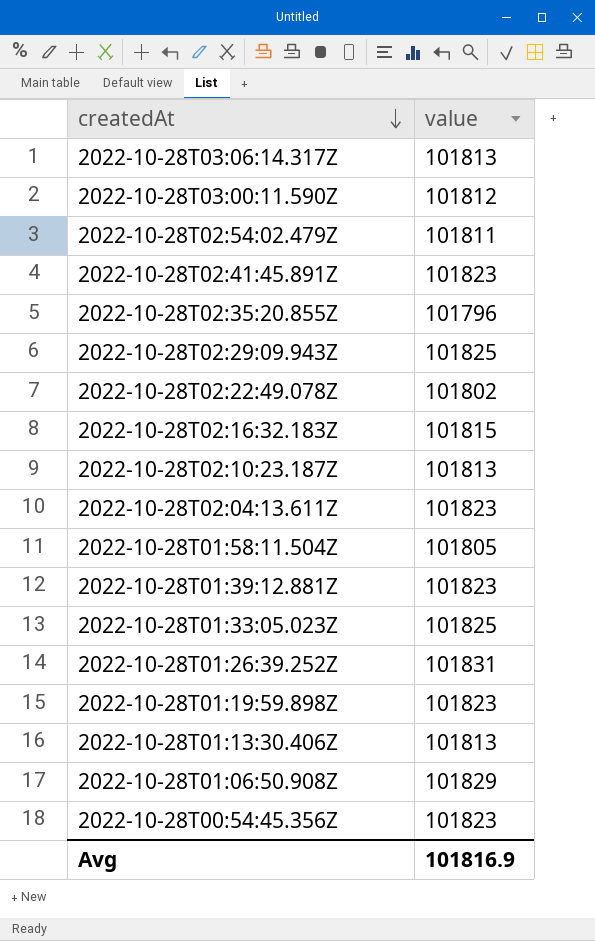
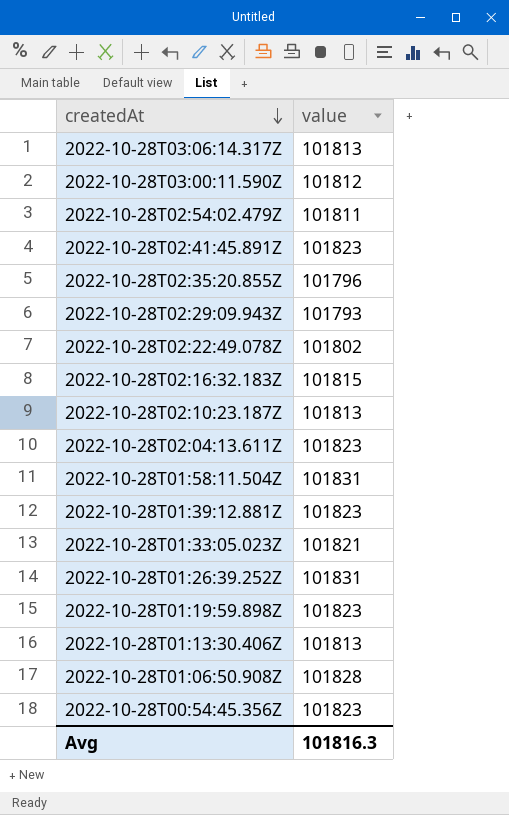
2022-10-28T02:29:09.943Z | value: 101825 -> 101793
2022-10-28T01:58:11.504Z | value: 101805 -> 101831
2022-10-28T01:33:05.023Z | value: 101825 -> 101821
2022-10-28T01:06:50.908Z | value: 101829 -> 101828
Avg | value: 101816.9 -> 101816.3

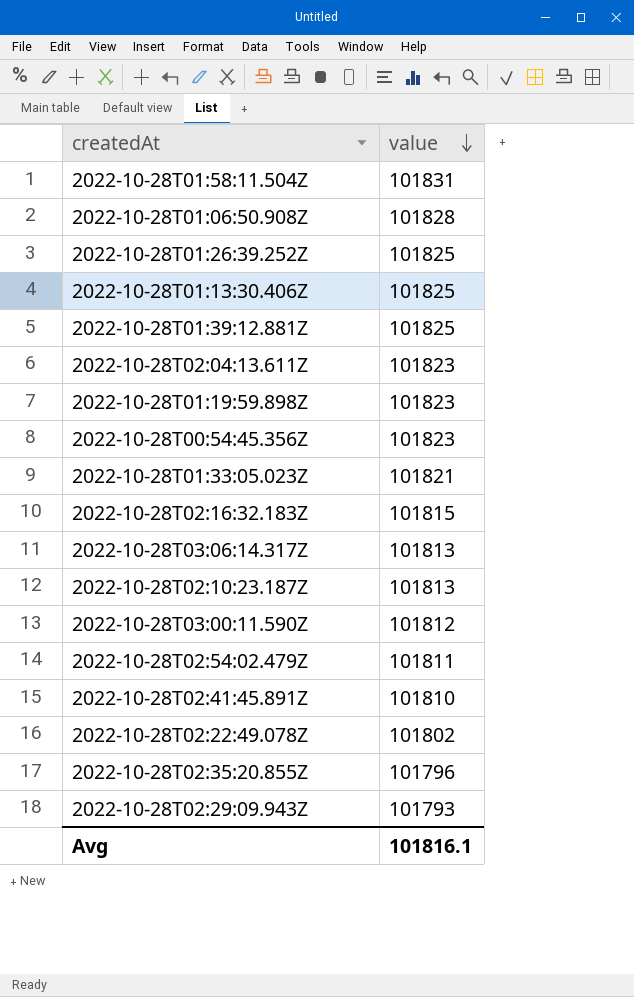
row order: createdAt descending -> value descending
2022-10-28T01:26:39.252Z | value: 101831 -> 101825
2022-10-28T01:13:30.406Z | value: 101813 -> 101825
2022-10-28T01:39:12.881Z | value: 101823 -> 101825
2022-10-28T02:41:45.891Z | value: 101823 -> 101810
Avg | value: 101816.3 -> 101816.1

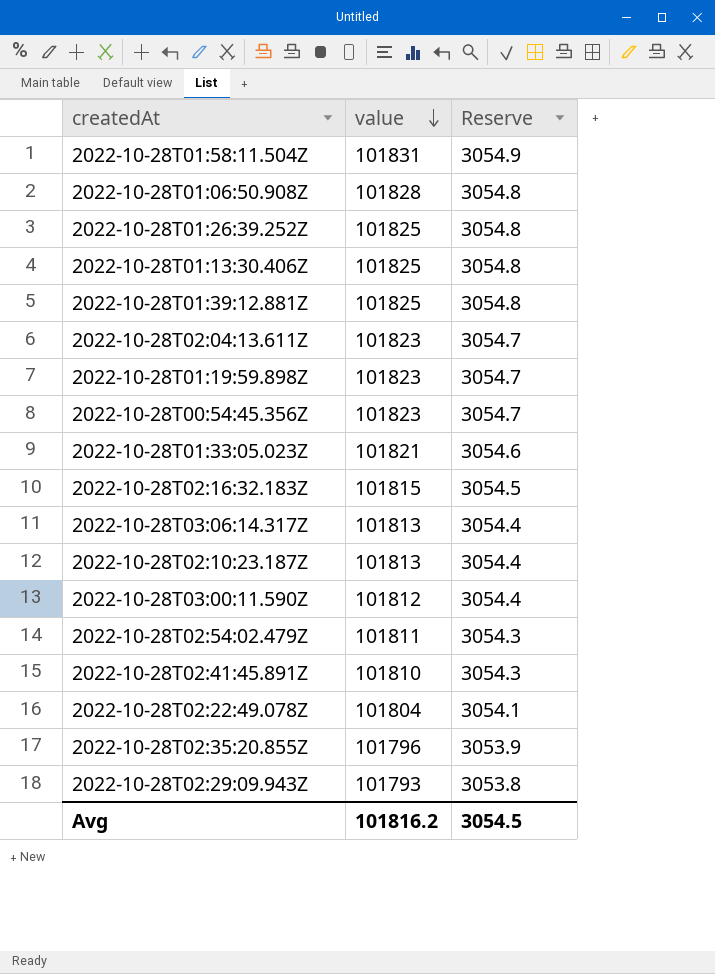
column Reserve | formula: none -> [value] * 0.03
2022-10-28T02:22:49.078Z | value: 101802 -> 101804
Avg | value: 101816.1 -> 101816.2

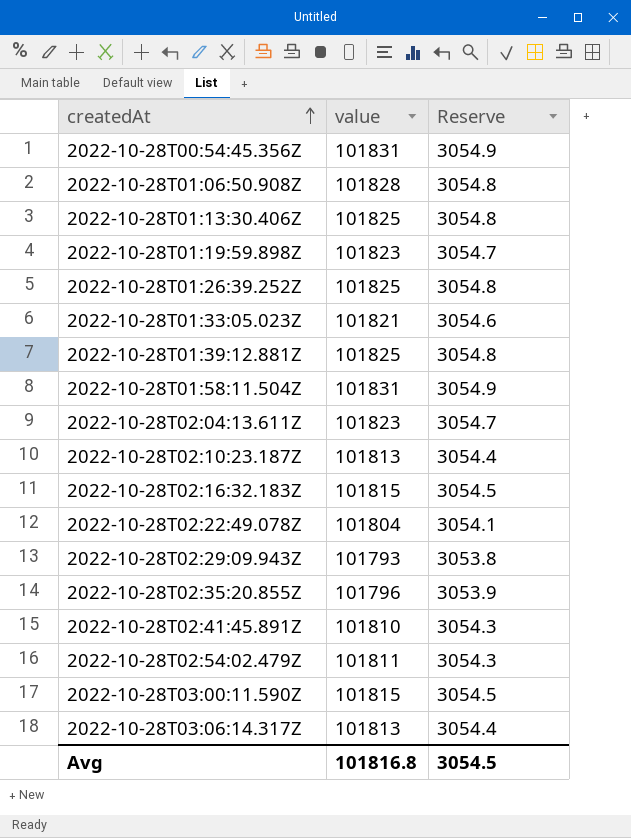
row order: value descending -> createdAt ascending
2022-10-28T00:54:45.356Z | value: 101823 -> 101831
2022-10-28T00:54:45.356Z | Reserve: 3054.7 -> 3054.9
2022-10-28T03:00:11.590Z | value: 101812 -> 101815
2022-10-28T03:00:11.590Z | Reserve: 3054.4 -> 3054.5
Avg | value: 101816.2 -> 101816.8

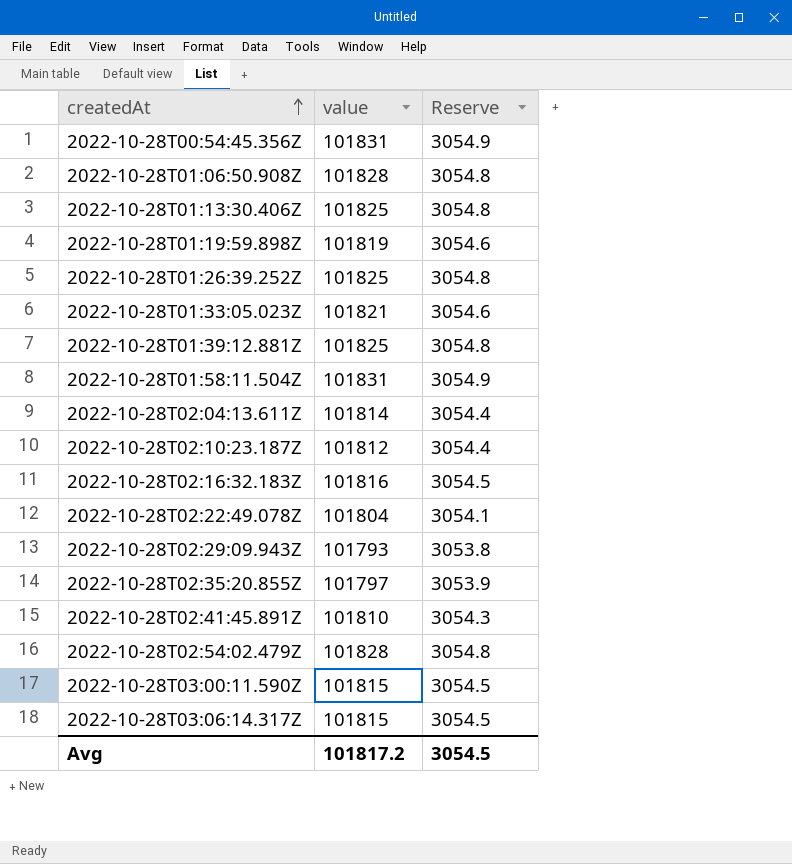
2022-10-28T01:19:59.898Z | value: 101823 -> 101819
2022-10-28T01:19:59.898Z | Reserve: 3054.7 -> 3054.6
2022-10-28T02:04:13.611Z | value: 101823 -> 101814
2022-10-28T02:04:13.611Z | Reserve: 3054.7 -> 3054.4
2022-10-28T02:10:23.187Z | value: 101813 -> 101812
2022-10-28T02:16:32.183Z | value: 101815 -> 101816
2022-10-28T02:35:20.855Z | value: 101796 -> 101797
2022-10-28T02:54:02.479Z | value: 101811 -> 101828
2022-10-28T02:54:02.479Z | Reserve: 3054.3 -> 3054.8
2022-10-28T03:06:14.317Z | value: 101813 -> 101815
2022-10-28T03:06:14.317Z | Reserve: 3054.4 -> 3054.5
Avg | value: 101816.8 -> 101817.2

